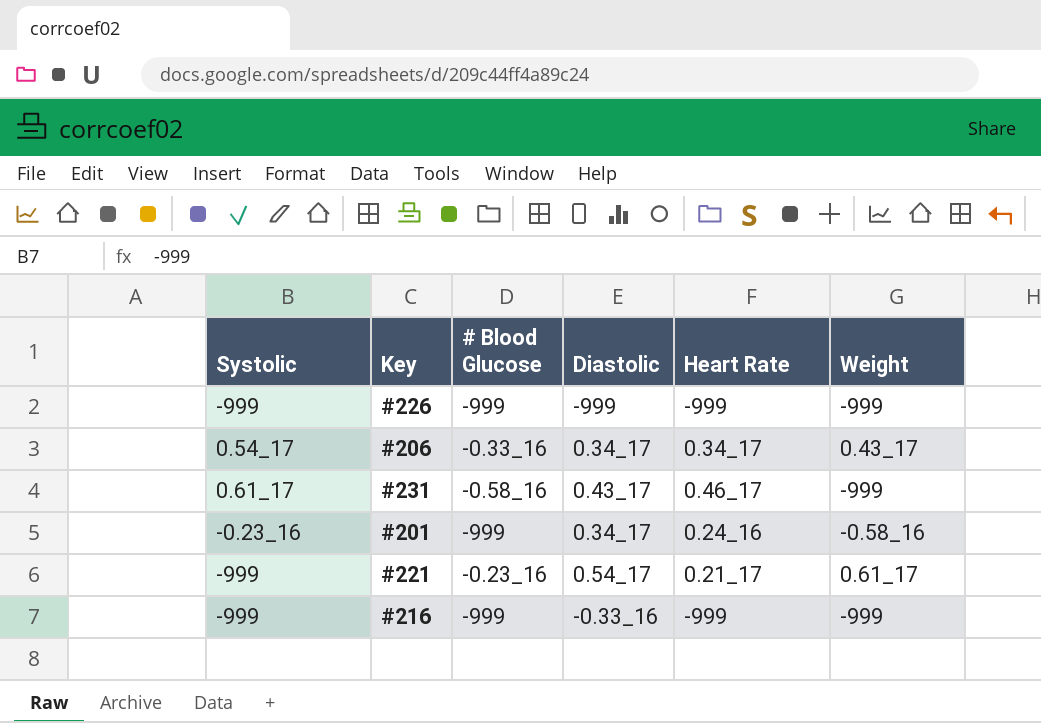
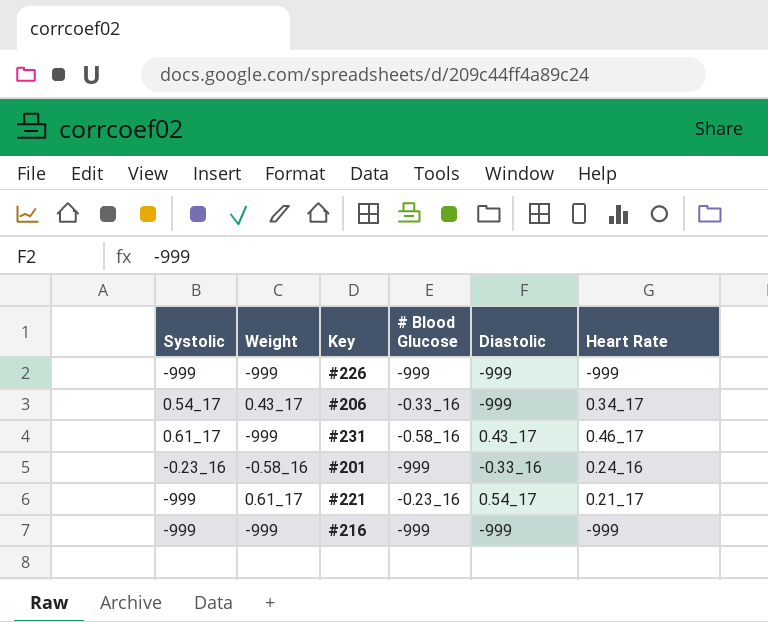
column Weight | position: 6 -> 2
#206 | Diastolic: 0.34_17 -> -999
#201 | Diastolic: 0.34_17 -> -0.33_16
#216 | Diastolic: -0.33_16 -> -999

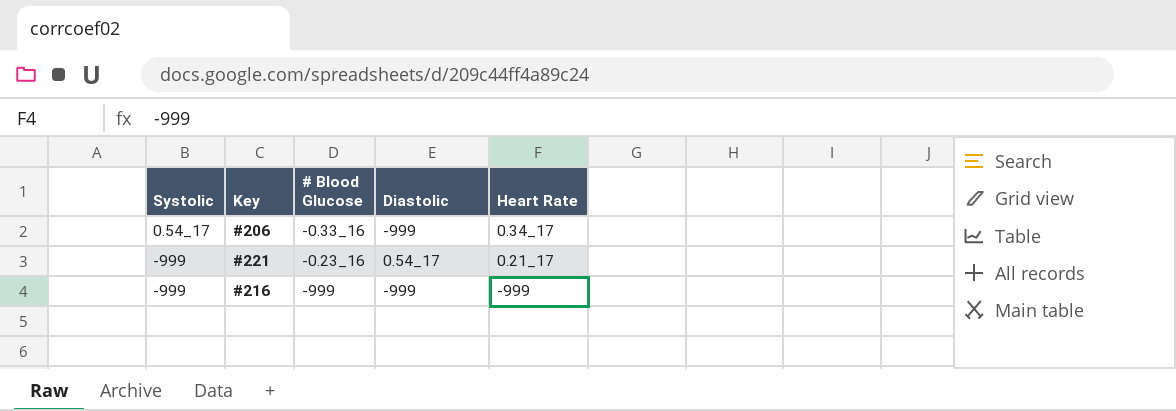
column Weight | position: 2 -> none
row #226: -999 | -999 | -999 | -999 | -999 -> none
row #231: 0.61_17 | -999 | -0.58_16 | 0.43_17 | 0.46_17 -> none
row #201: -0.23_16 | -0.58_16 | -999 | -0.33_16 | 0.24_16 -> none

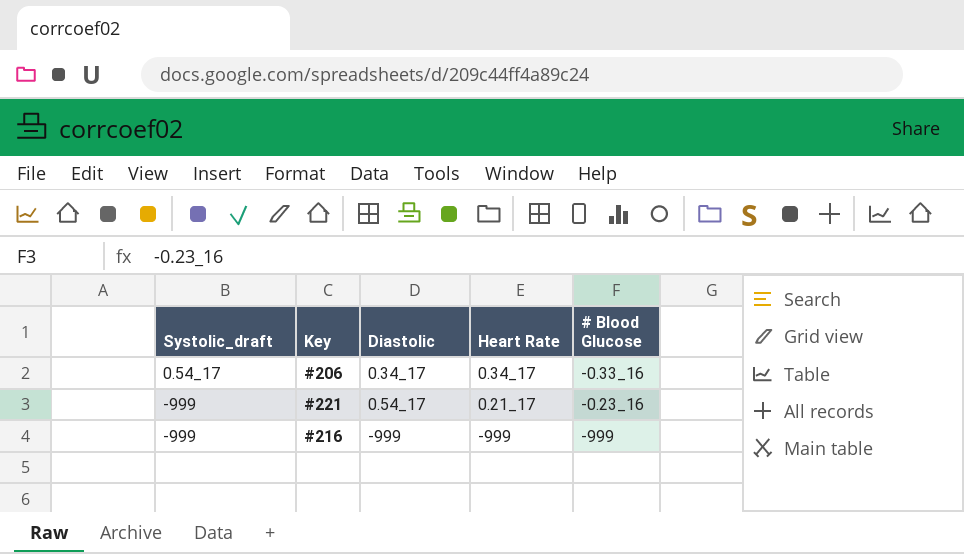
column name: Systolic -> Systolic_draft
column # Blood Glucose | position: 3 -> 5
#206 | Diastolic: -999 -> 0.34_17

